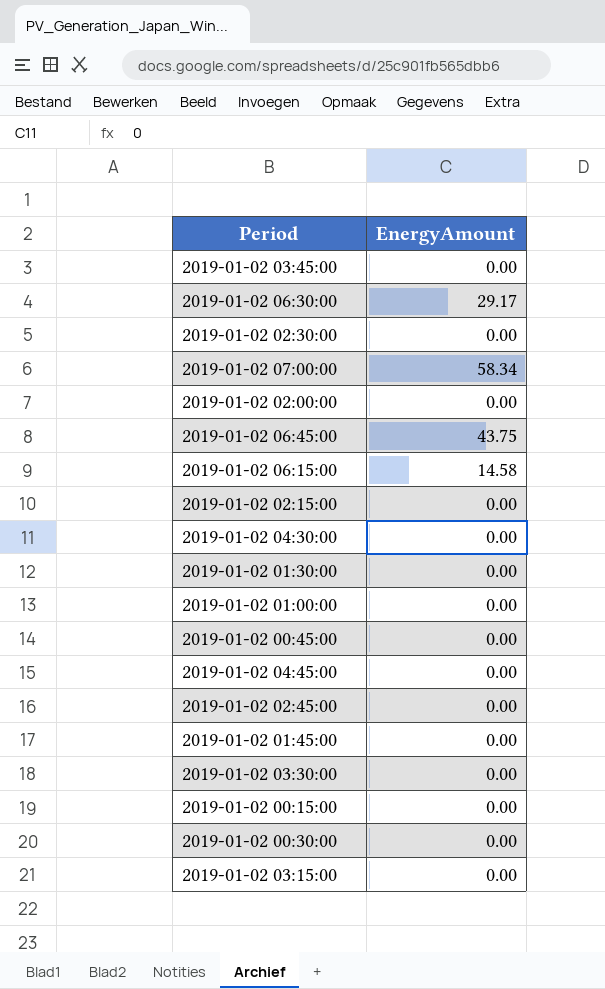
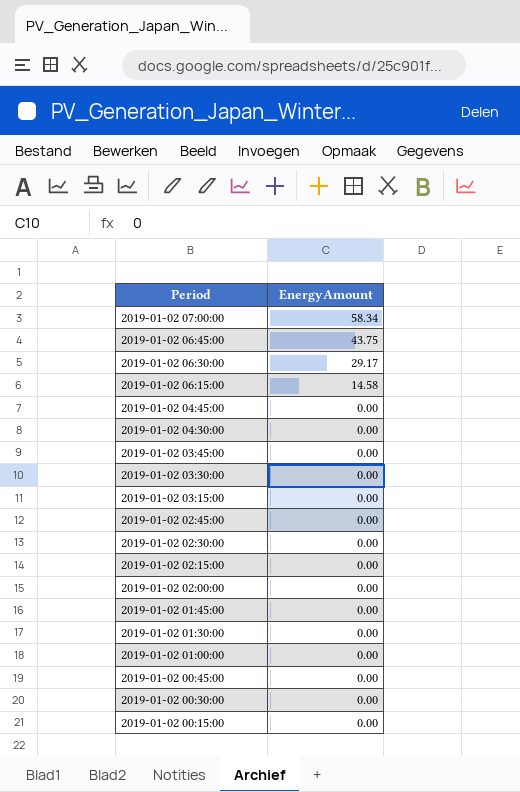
row order: none -> Period descending

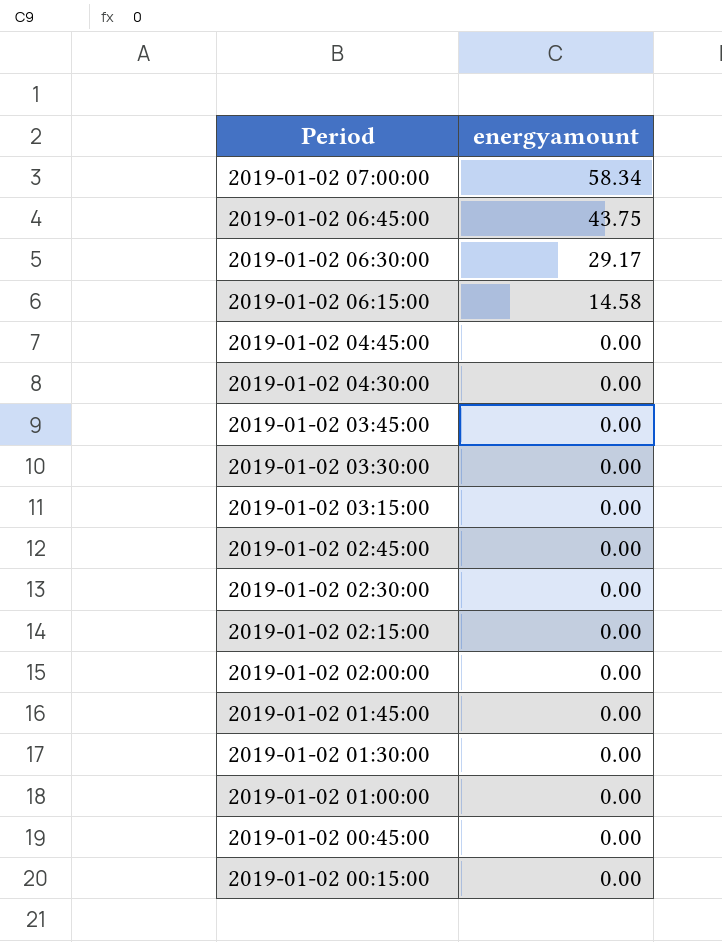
column name: EnergyAmount -> energyamount
row 2019-01-02 00:30:00: 0.00 -> none

